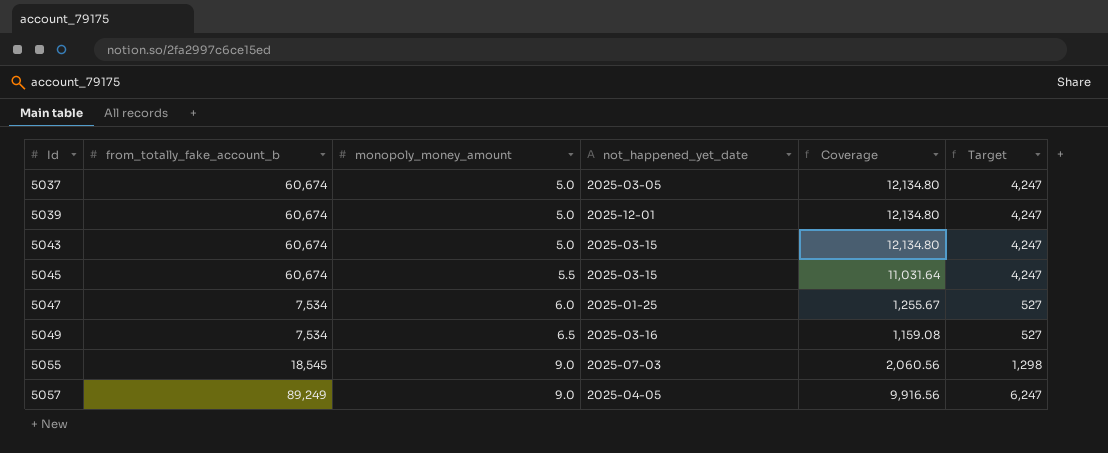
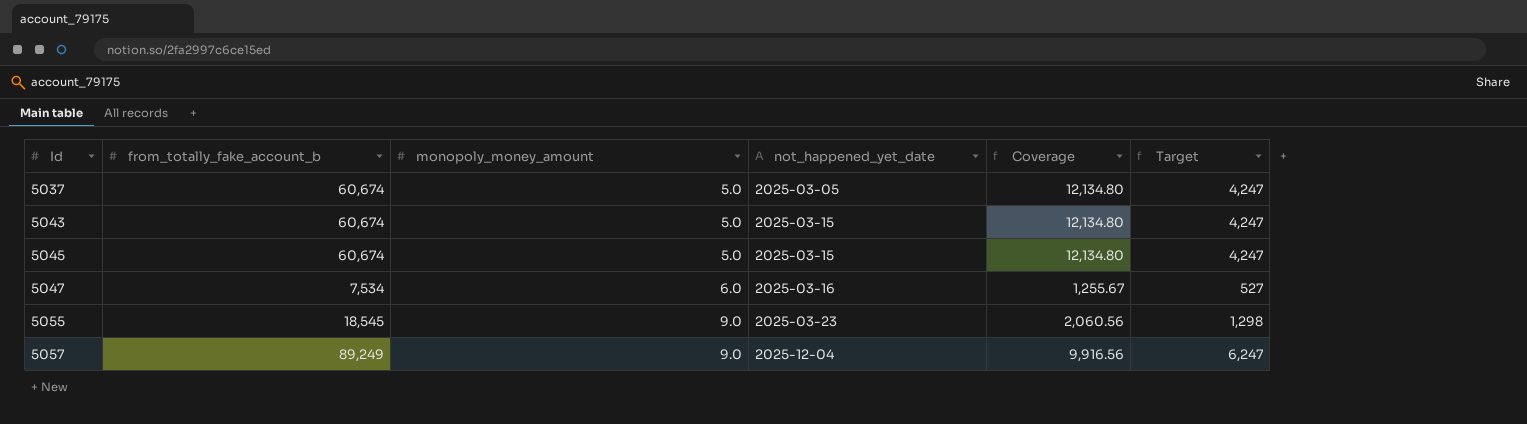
row 5039: 60,674 | 5.0 | 2025-12-01 | 12,134.80 | 4,247 -> none
row 5049: 7,534 | 6.5 | 2025-03-16 | 1,159.08 | 527 -> none
5045 | monopoly_money_amount: 5.5 -> 5.0
5045 | Coverage: 11,031.64 -> 12,134.80
5047 | not_happened_yet_date: 2025-01-25 -> 2025-03-16
5055 | not_happened_yet_date: 2025-07-03 -> 2025-03-23
5057 | not_happened_yet_date: 2025-04-05 -> 2025-12-04

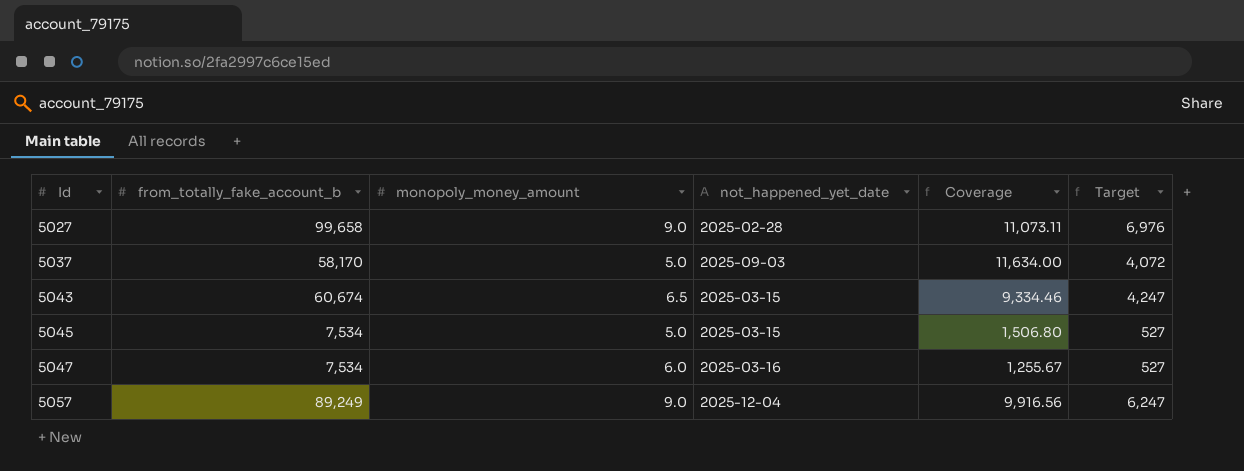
row 5055: 18,545 | 9.0 | 2025-03-23 | 2,060.56 | 1,298 -> none
row 5027: none -> 99,658 | 9.0 | 2025-02-28 | 11,073.11 | 6,976
5037 | from_totally_fake_account_b: 60,674 -> 58,170
5037 | not_happened_yet_date: 2025-03-05 -> 2025-09-03
5037 | Coverage: 12,134.80 -> 11,634.00
5037 | Target: 4,247 -> 4,072
5043 | monopoly_money_amount: 5.0 -> 6.5
5043 | Coverage: 12,134.80 -> 9,334.46
5045 | from_totally_fake_account_b: 60,674 -> 7,534
5045 | Coverage: 12,134.80 -> 1,506.80
5045 | Target: 4,247 -> 527

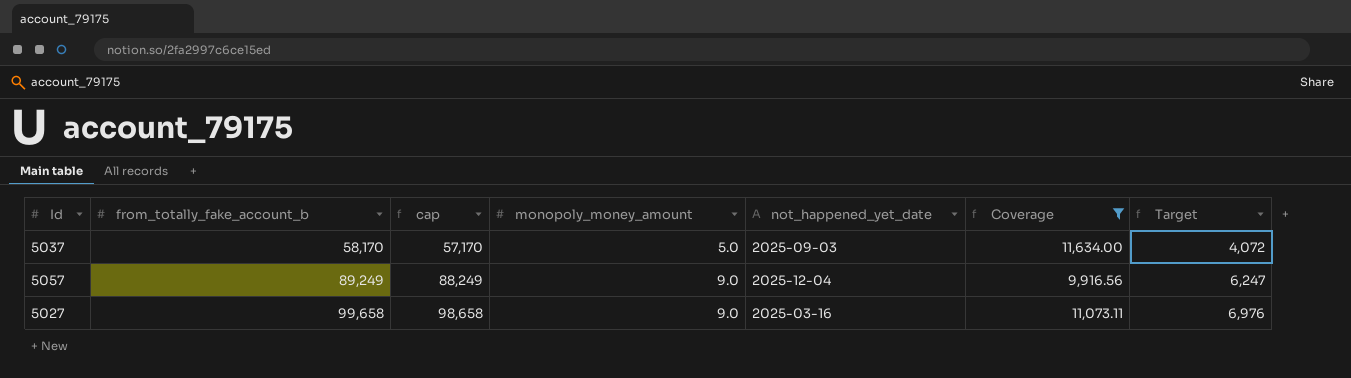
filter: none -> Coverage >= 9,916.56
row order: Id ascending -> from_totally_fake_account_b ascending
column cap | formula: none -> [from_totally_fake_account_b] - 1000
5027 | not_happened_yet_date: 2025-02-28 -> 2025-03-16

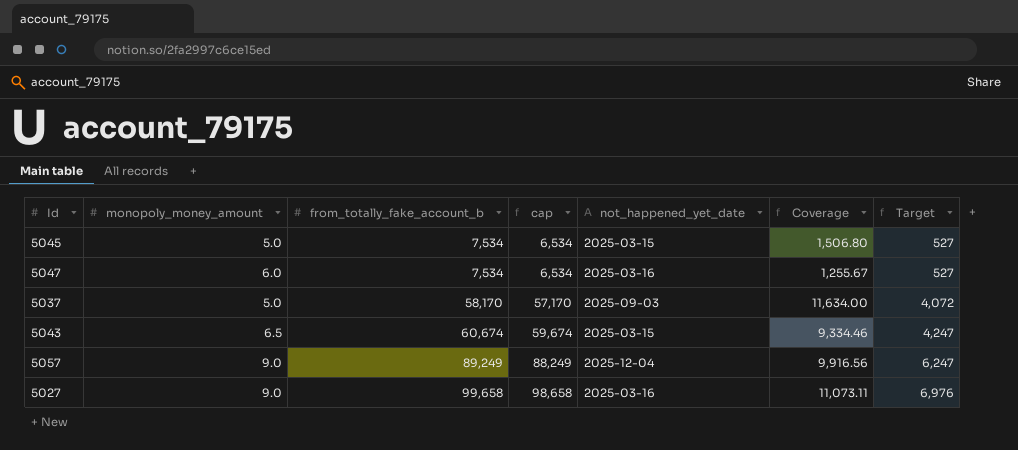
filter: Coverage >= 9,916.56 -> none
column monopoly_money_amount | position: 4 -> 2

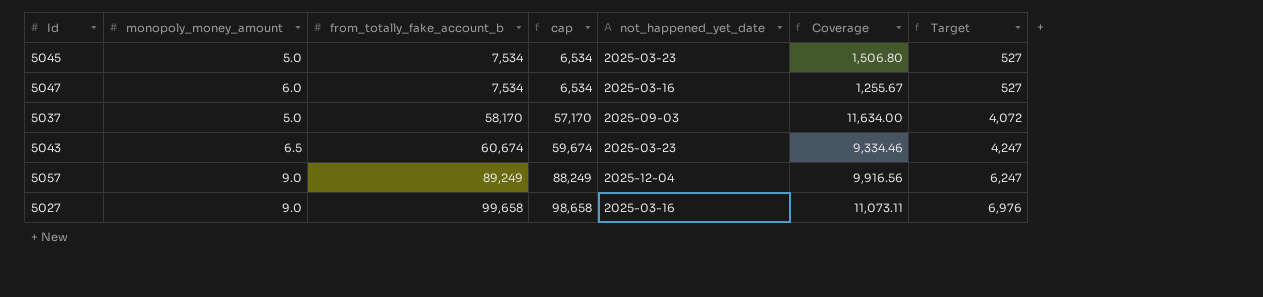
5045 | not_happened_yet_date: 2025-03-15 -> 2025-03-23
5043 | not_happened_yet_date: 2025-03-15 -> 2025-03-23

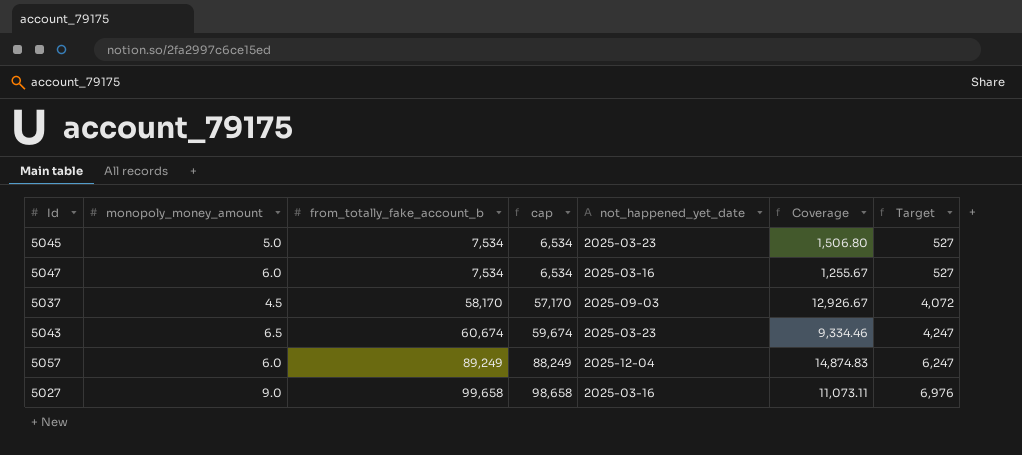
5037 | monopoly_money_amount: 5.0 -> 4.5
5037 | Coverage: 11,634.00 -> 12,926.67
5057 | monopoly_money_amount: 9.0 -> 6.0
5057 | Coverage: 9,916.56 -> 14,874.83

